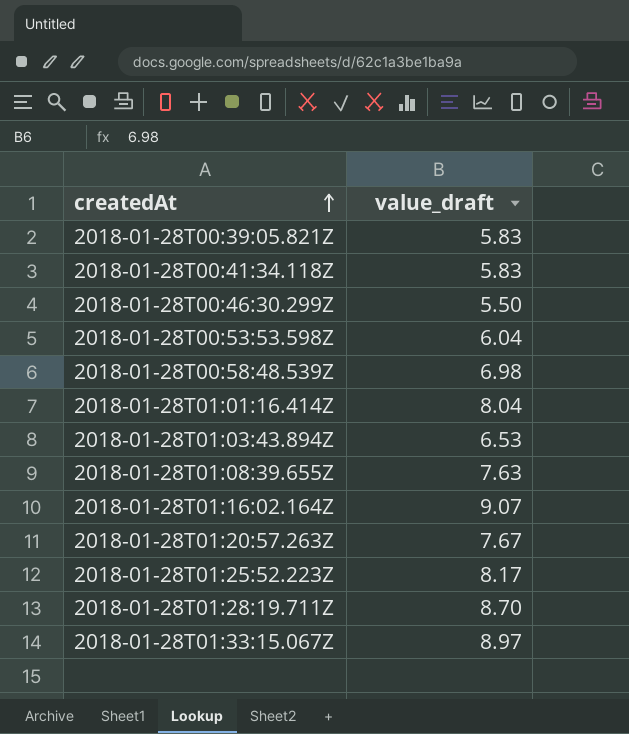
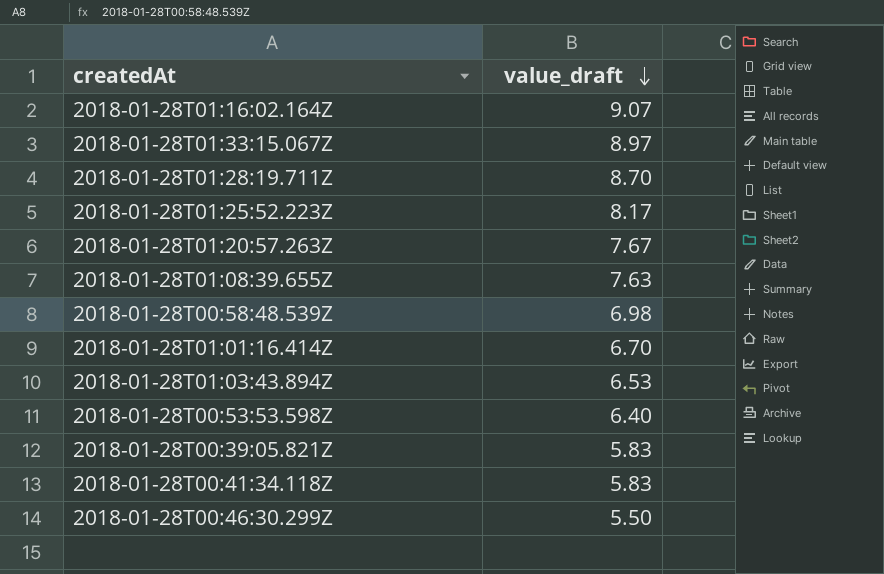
row order: createdAt ascending -> value_draft descending
2018-01-28T01:01:16.414Z | value_draft: 8.04 -> 6.70
2018-01-28T00:53:53.598Z | value_draft: 6.04 -> 6.40

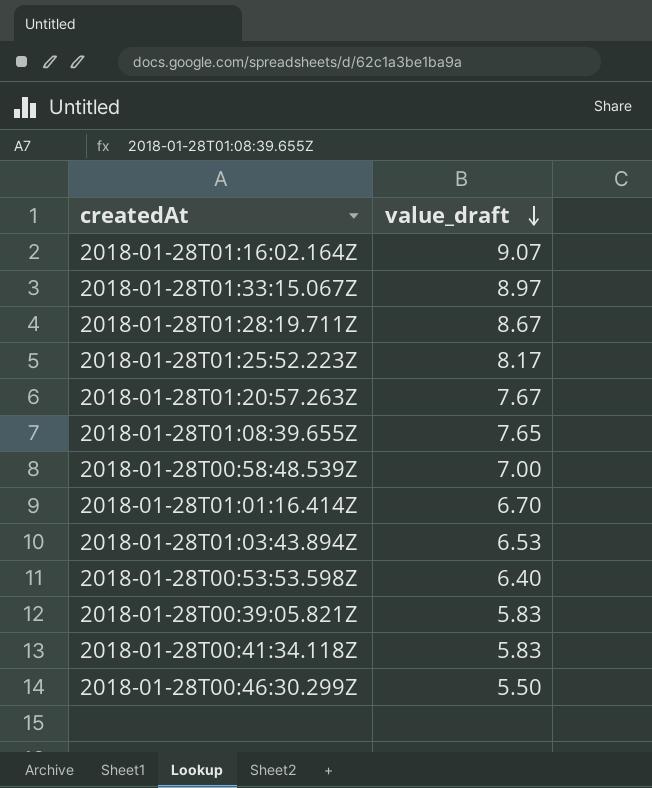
2018-01-28T01:28:19.711Z | value_draft: 8.70 -> 8.67
2018-01-28T01:08:39.655Z | value_draft: 7.63 -> 7.65
2018-01-28T00:58:48.539Z | value_draft: 6.98 -> 7.00

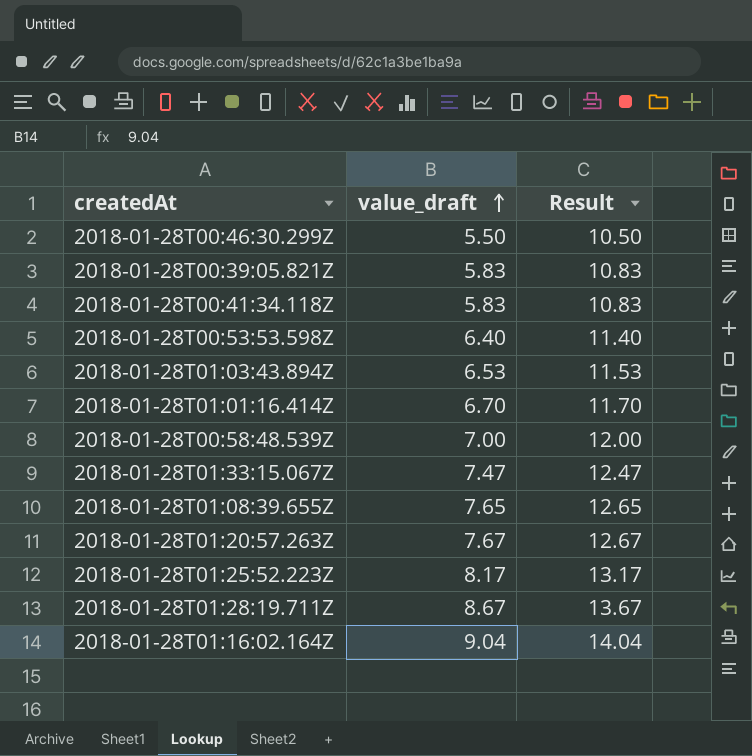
row order: value_draft descending -> value_draft ascending
column Result | formula: none -> [value_draft] + 5
2018-01-28T01:33:15.067Z | value_draft: 8.97 -> 7.47
2018-01-28T01:16:02.164Z | value_draft: 9.07 -> 9.04

